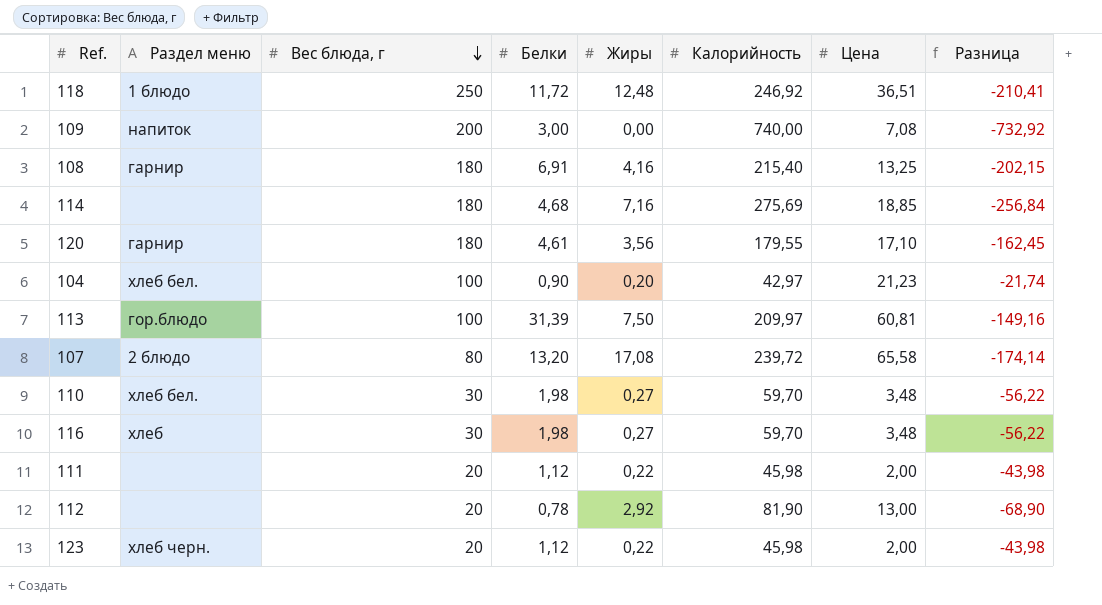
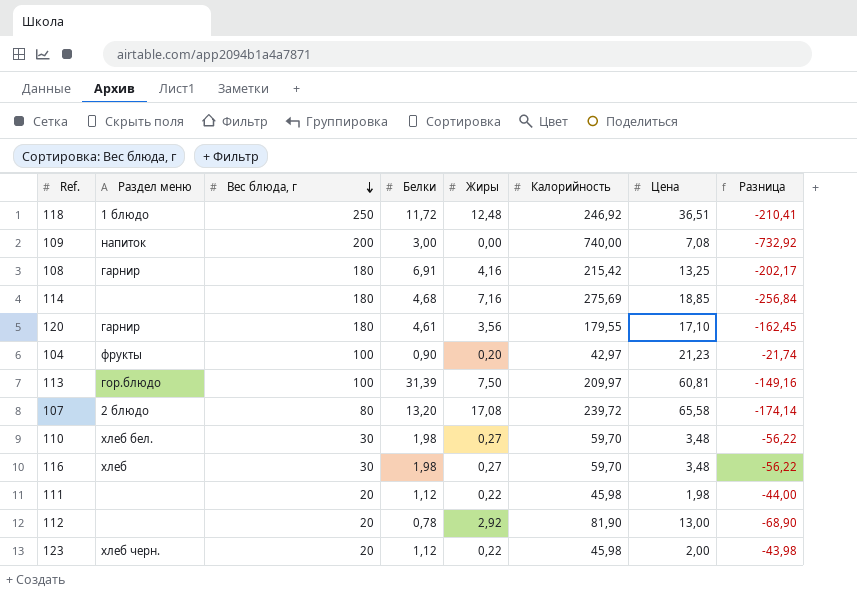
108 | Калорийность: 215,40 -> 215,42
108 | Разница: -202,15 -> -202,17
104 | Раздел меню: хлеб бел. -> фрукты
111 | Цена: 2,00 -> 1,98
111 | Разница: -43,98 -> -44,00

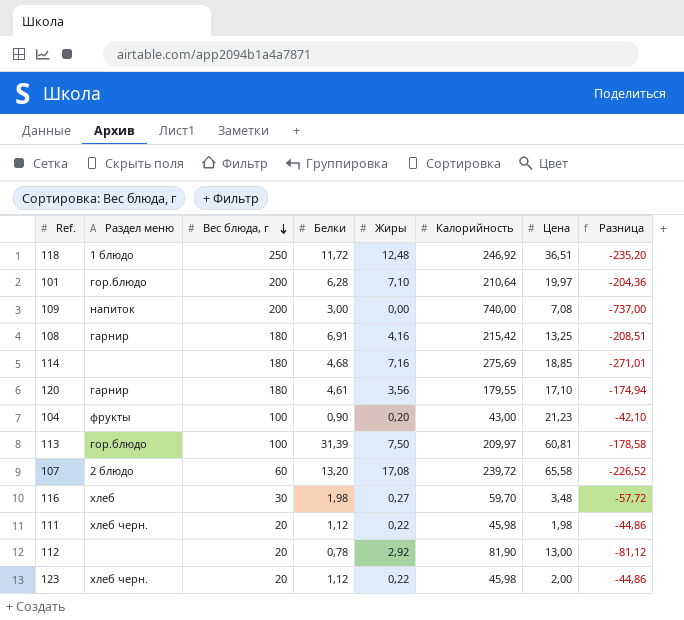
column Разница | formula: [Цена] - [Калорийность] -> [Белки] - [Калорийность]
row 110: хлеб бел. | 30 | 1,98 | 0,27 | 59,70 | 3,48 | -56,22 -> none
row 101: none -> гор.блюдо | 200 | 6,28 | 7,10 | 210,64 | 19,97 | -204,36
104 | Калорийность: 42,97 -> 43,00
107 | Вес блюда, г: 80 -> 60
111 | Раздел меню: none -> хлеб черн.

